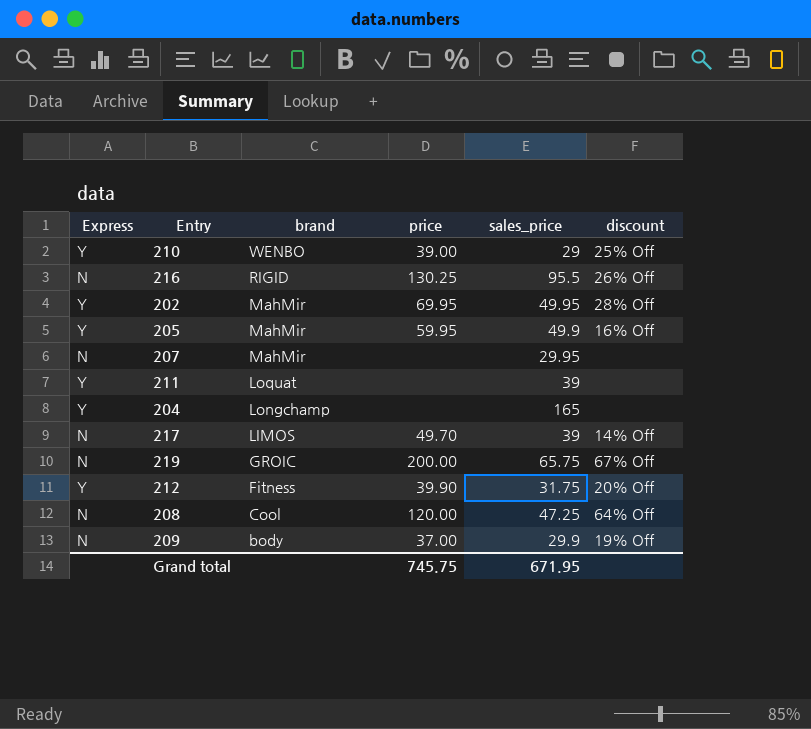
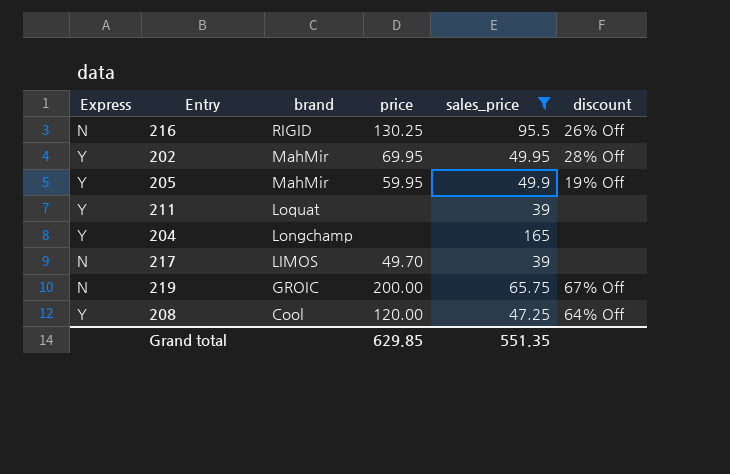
filter: none -> sales_price >= 39
205 | discount: 16% Off -> 19% Off
217 | discount: 14% Off -> none
208 | Express: N -> Y
Grand total | price: 745.75 -> 629.85
Grand total | sales_price: 671.95 -> 551.35

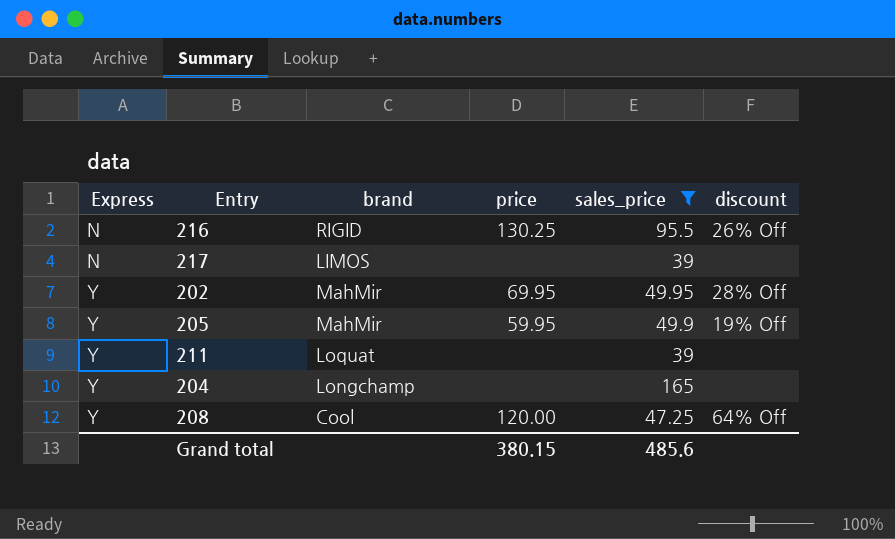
row order: brand descending -> Express ascending
row 219: N | GROIC | 200.00 | 65.75 | 67% Off -> none
217 | price: 49.70 -> none
Grand total | price: 629.85 -> 380.15
Grand total | sales_price: 551.35 -> 485.6

